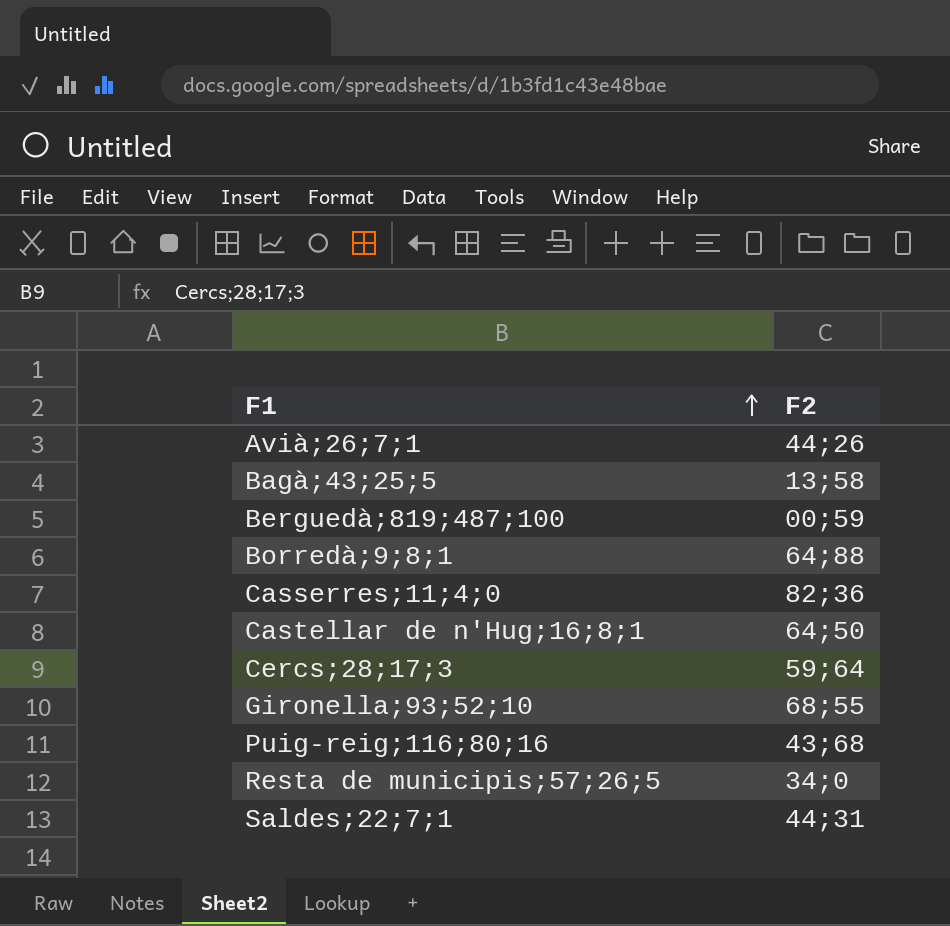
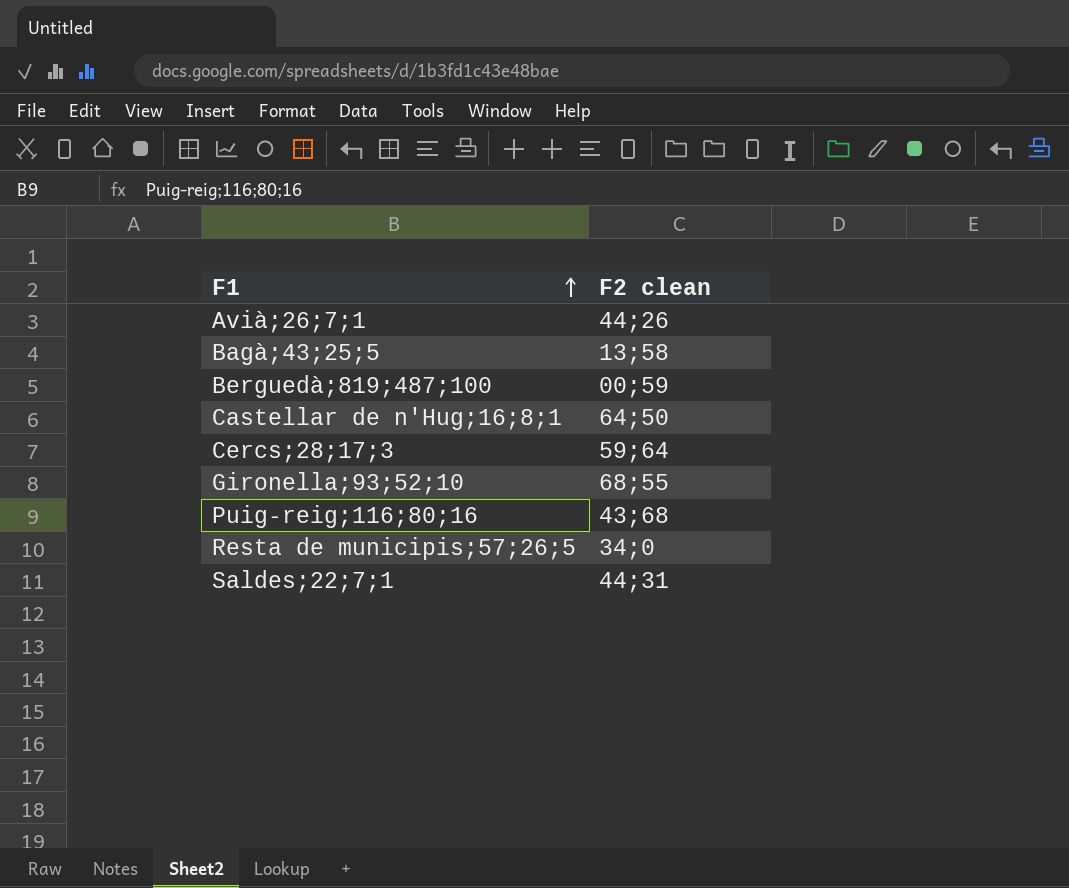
column name: F2 -> F2 clean
row Borredà;9;8;1: 64;88 -> none
row Casserres;11;4;0: 82;36 -> none

